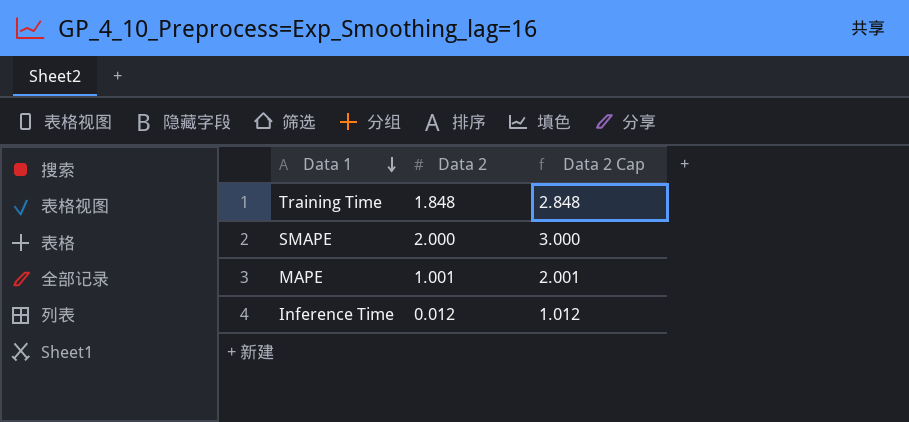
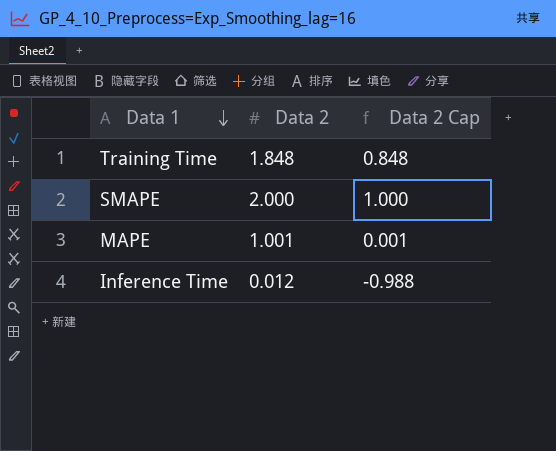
column Data 2 Cap | formula: [Data 2] + 1 -> [Data 2] - 1

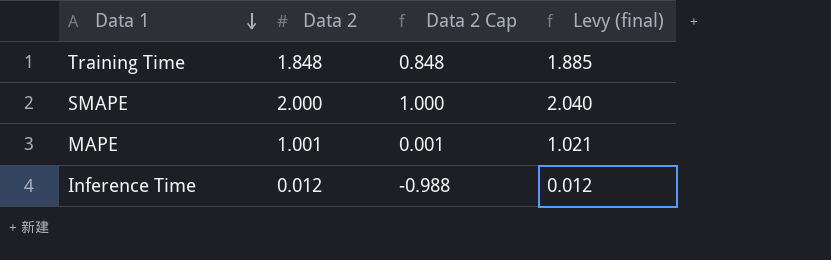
column Levy (final) | formula: none -> [Data 2] * 1.02

